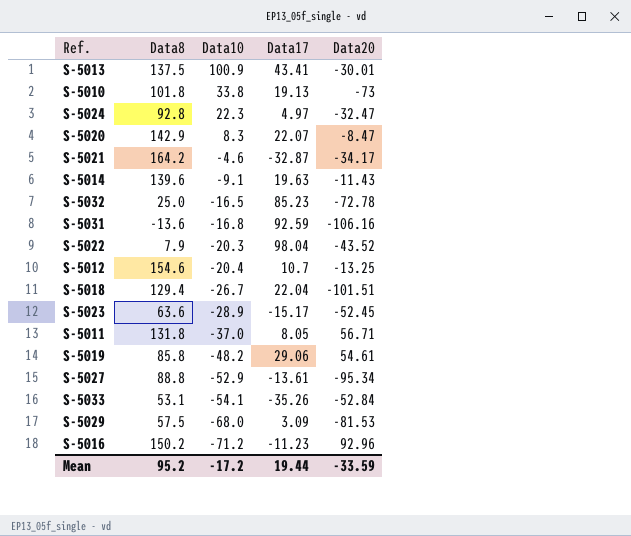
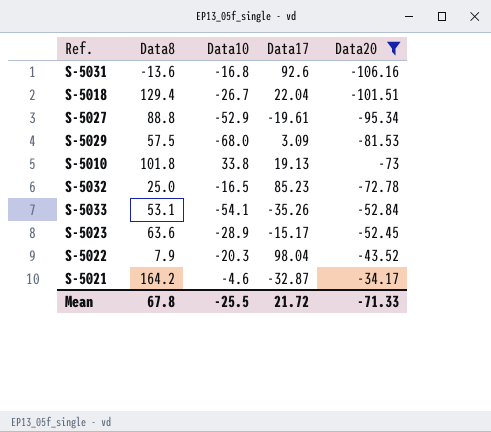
filter: none -> Data20 <= -34.17
row order: Data10 descending -> Data20 ascending
S-5031 | Data17: 92.59 -> 92.6
S-5027 | Data17: -13.61 -> -19.61
Mean | Data8: 95.2 -> 67.8
Mean | Data10: -17.2 -> -25.5
Mean | Data17: 19.44 -> 21.72
Mean | Data20: -33.59 -> -71.33

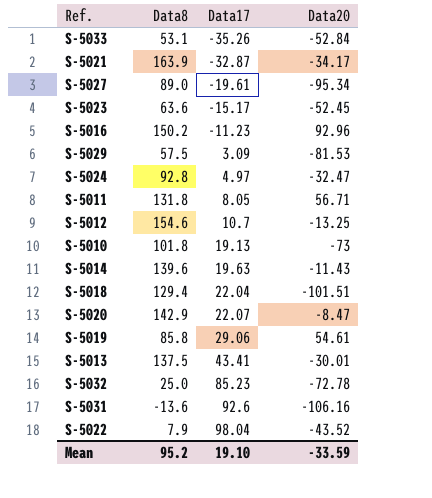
filter: Data20 <= -34.17 -> none
row order: Data20 ascending -> Data17 ascending
column Data10 | position: 3 -> none
S-5021 | Data8: 164.2 -> 163.9
S-5027 | Data8: 88.8 -> 89.0
Mean | Data8: 67.8 -> 95.2
Mean | Data17: 21.72 -> 19.10
Mean | Data20: -71.33 -> -33.59

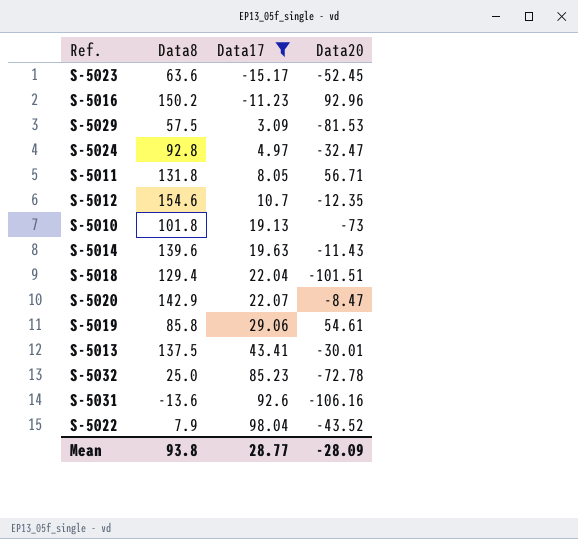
filter: none -> Data17 >= -15.17
S-5012 | Data20: -13.25 -> -12.35
Mean | Data8: 95.2 -> 93.8
Mean | Data17: 19.10 -> 28.77
Mean | Data20: -33.59 -> -28.09

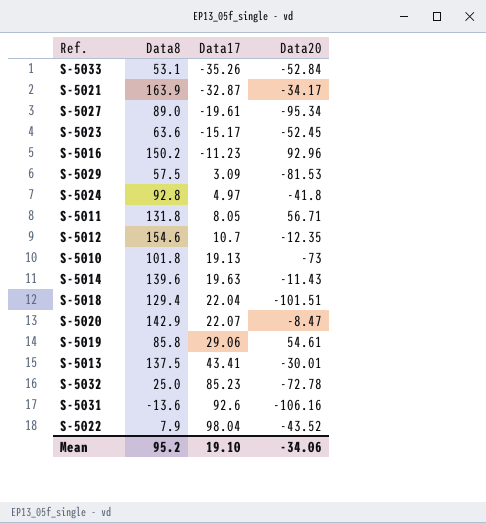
filter: Data17 >= -15.17 -> none
S-5024 | Data20: -32.47 -> -41.8
Mean | Data8: 93.8 -> 95.2
Mean | Data17: 28.77 -> 19.10
Mean | Data20: -28.09 -> -34.06

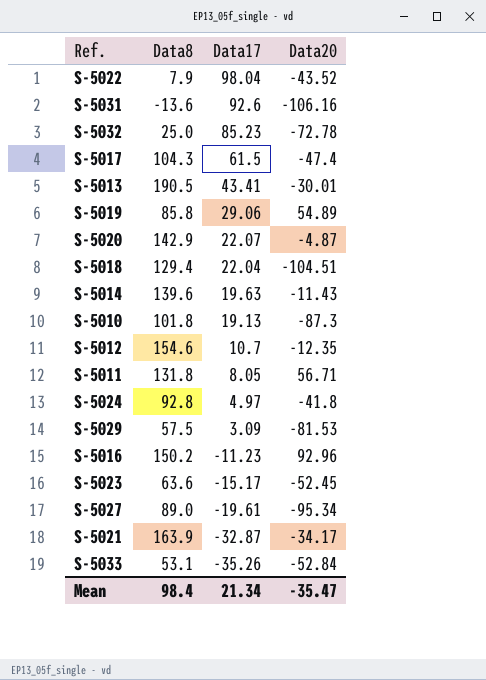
row order: Data17 ascending -> Data17 descending
row S-5017: none -> 104.3 | 61.5 | -47.4
S-5013 | Data8: 137.5 -> 190.5
S-5019 | Data20: 54.61 -> 54.89
S-5020 | Data20: -8.47 -> -4.87
S-5018 | Data20: -101.51 -> -104.51
S-5010 | Data20: -73 -> -87.3
Mean | Data8: 95.2 -> 98.4
Mean | Data17: 19.10 -> 21.34
Mean | Data20: -34.06 -> -35.47

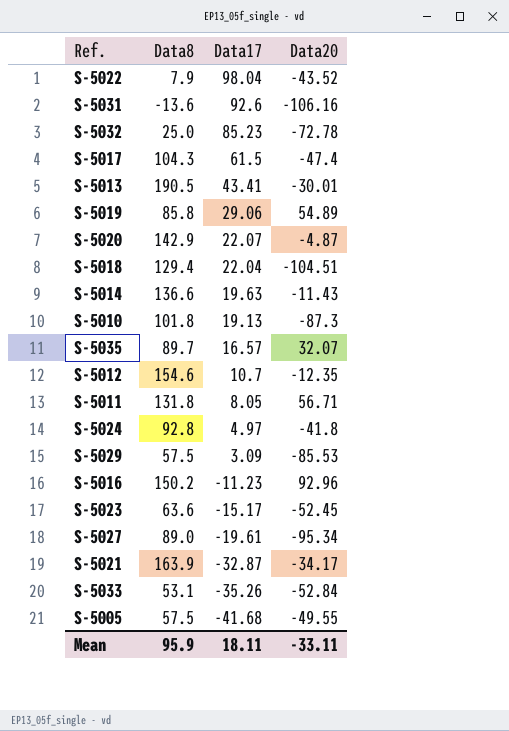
S-5014 | Data8: 139.6 -> 136.6
row S-5035: none -> 89.7 | 16.57 | 32.07
S-5029 | Data20: -81.53 -> -85.53
row S-5005: none -> 57.5 | -41.68 | -49.55
Mean | Data8: 98.4 -> 95.9
Mean | Data17: 21.34 -> 18.11
Mean | Data20: -35.47 -> -33.11

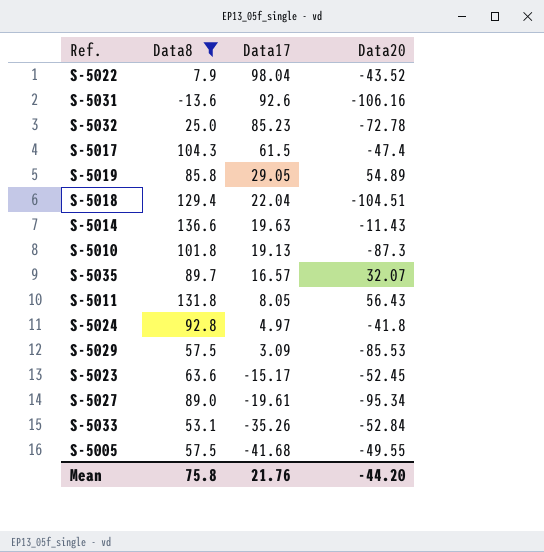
filter: none -> Data8 <= 136.6
S-5019 | Data17: 29.06 -> 29.05
S-5011 | Data20: 56.71 -> 56.43
Mean | Data8: 95.9 -> 75.8
Mean | Data17: 18.11 -> 21.76
Mean | Data20: -33.11 -> -44.20

